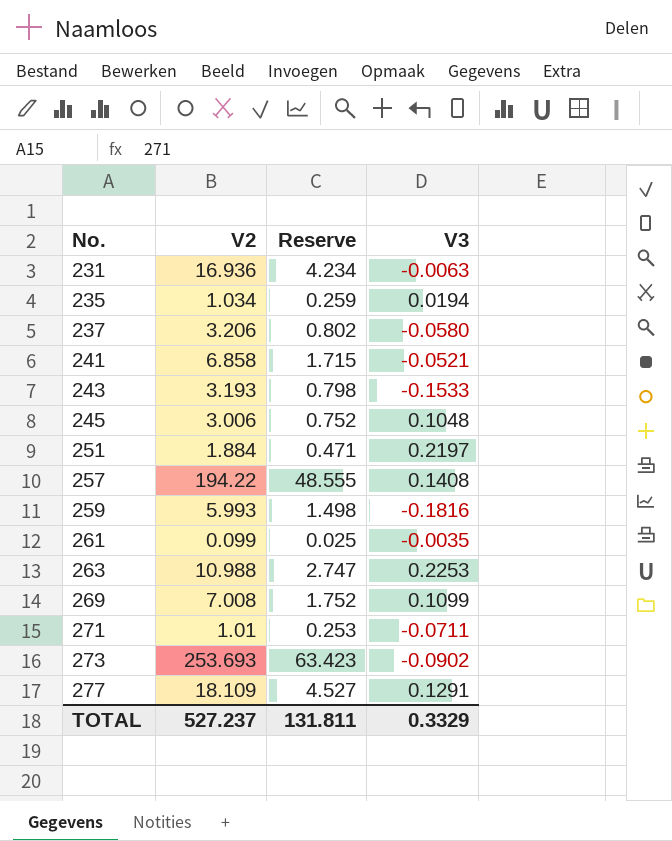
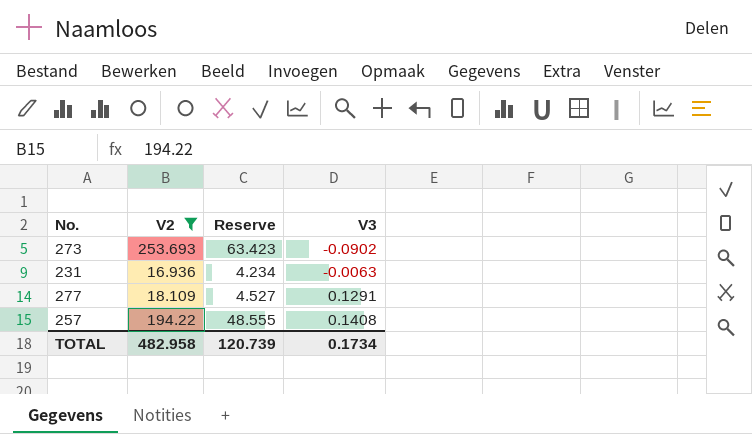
filter: none -> V2 >= 16.936
row order: No. ascending -> V3 ascending
TOTAL | V2: 527.237 -> 482.958
TOTAL | Reserve: 131.811 -> 120.739
TOTAL | V3: 0.3329 -> 0.1734

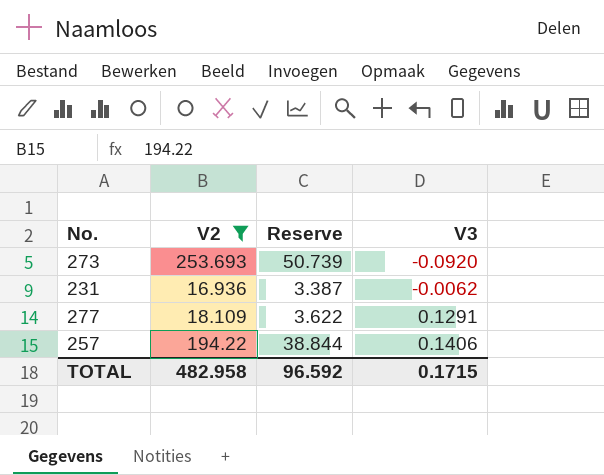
column Reserve | formula: [V2] * 0.25 -> [V2] * 0.2
273 | V3: -0.0902 -> -0.0920
231 | V3: -0.0063 -> -0.0062
257 | V3: 0.1408 -> 0.1406
TOTAL | Reserve: 120.739 -> 96.592
TOTAL | V3: 0.1734 -> 0.1715

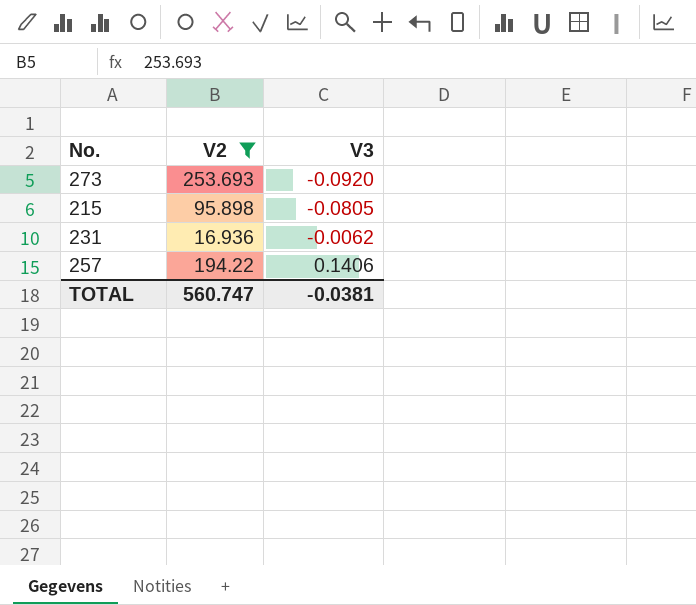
column Reserve | formula: [V2] * 0.2 -> none
row 277: 18.109 | 3.622 | 0.1291 -> none
row 215: none -> 95.898 | -0.0805
TOTAL | V2: 482.958 -> 560.747
TOTAL | V3: 0.1715 -> -0.0381

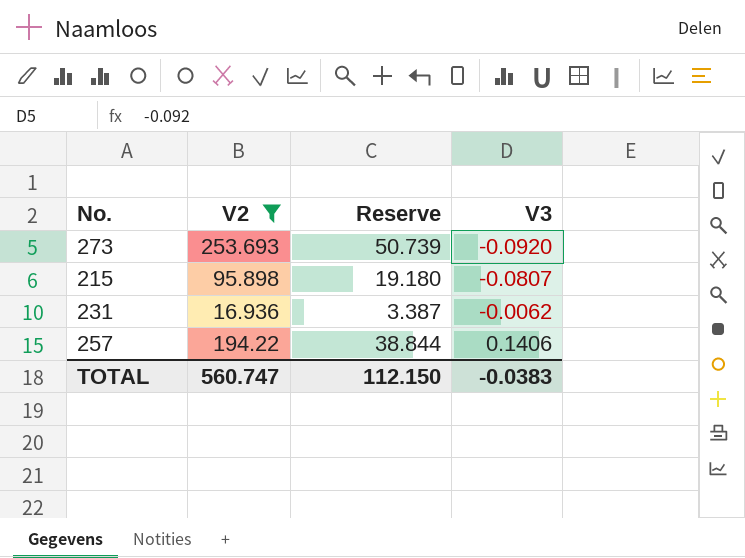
column Reserve | formula: none -> [V2] * 0.2
215 | V3: -0.0805 -> -0.0807
TOTAL | V3: -0.0381 -> -0.0383

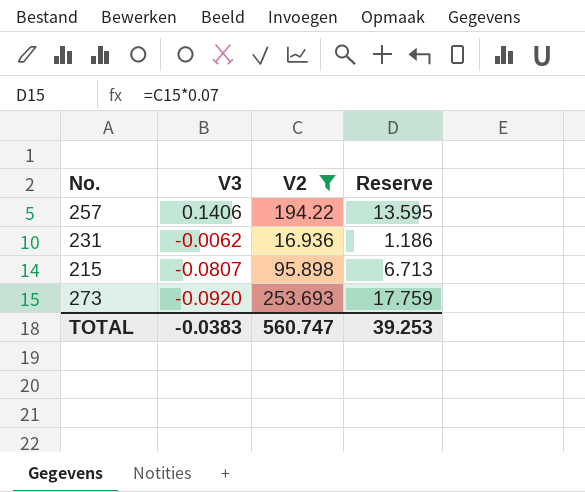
row order: V3 ascending -> V3 descending
column V3 | position: 4 -> 2
column Reserve | formula: [V2] * 0.2 -> [V2] * 0.07
TOTAL | Reserve: 112.150 -> 39.253

